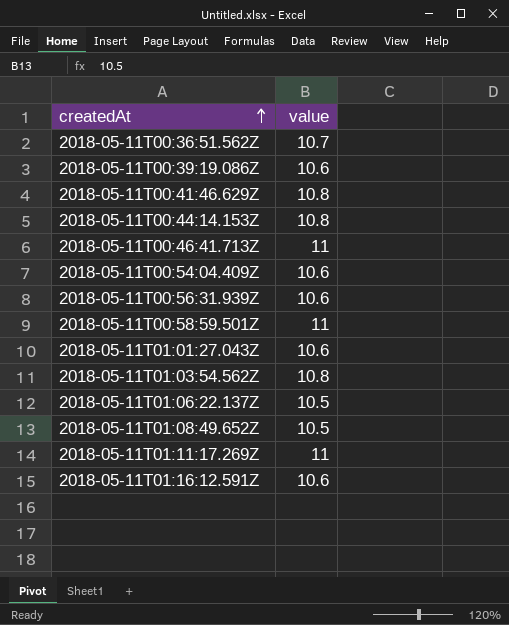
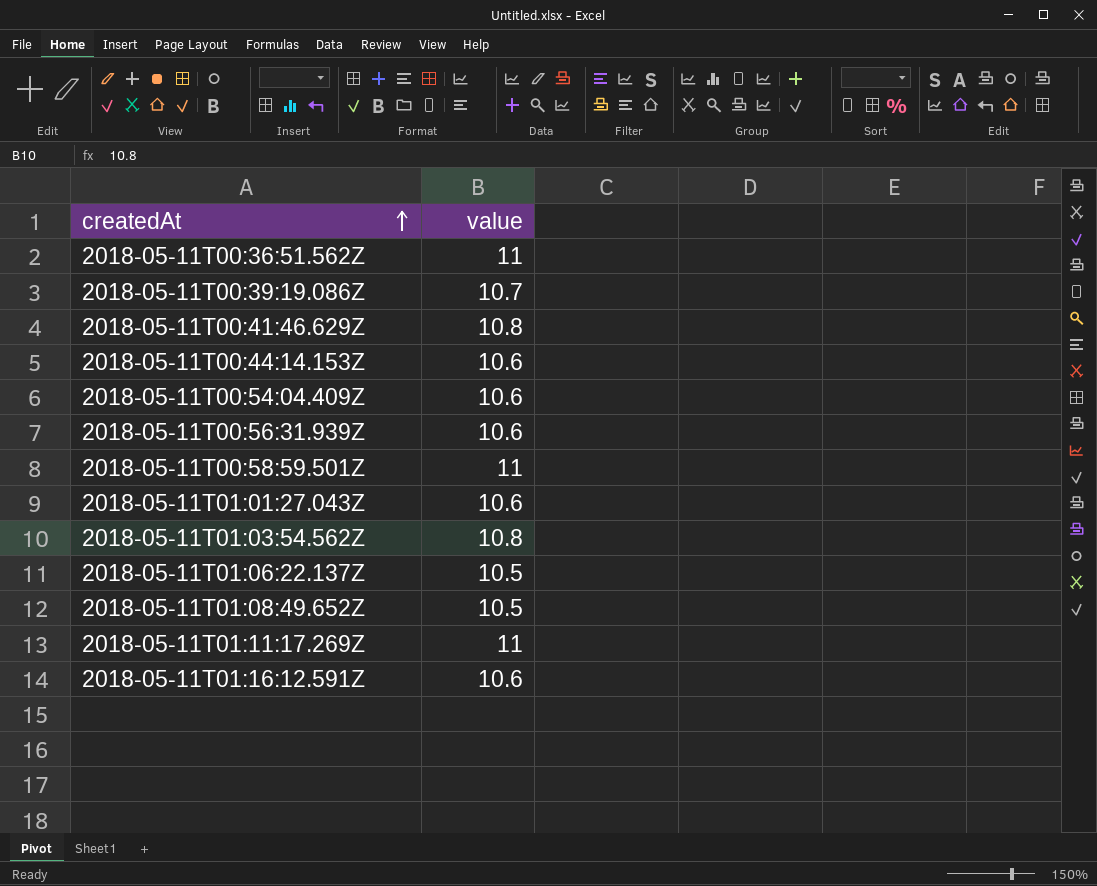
row 2018-05-11T00:46:41.713Z: 11 -> none
2018-05-11T00:36:51.562Z | value: 10.7 -> 11
2018-05-11T00:39:19.086Z | value: 10.6 -> 10.7
2018-05-11T00:44:14.153Z | value: 10.8 -> 10.6

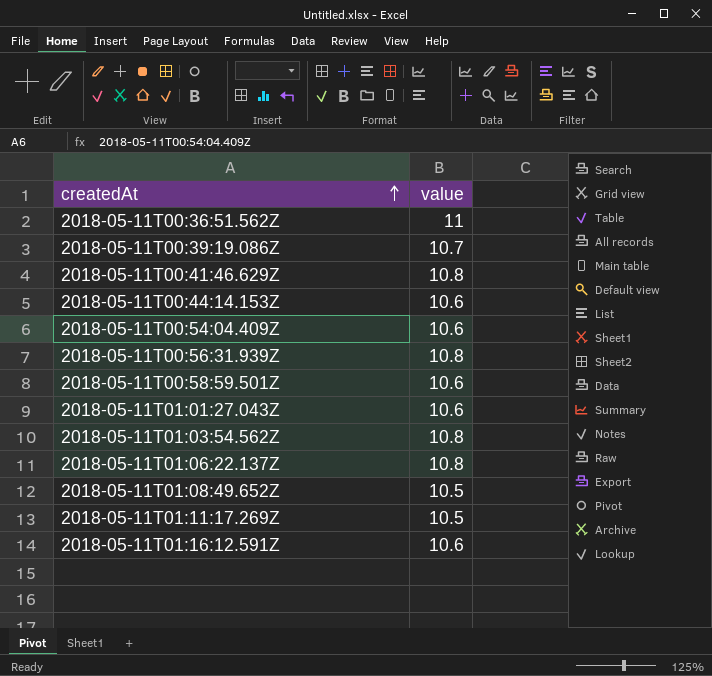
2018-05-11T00:56:31.939Z | value: 10.6 -> 10.8
2018-05-11T00:58:59.501Z | value: 11 -> 10.6
2018-05-11T01:06:22.137Z | value: 10.5 -> 10.8
2018-05-11T01:11:17.269Z | value: 11 -> 10.5

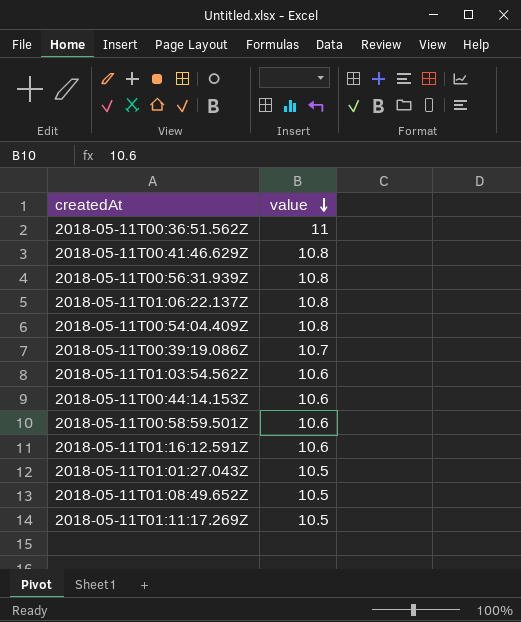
row order: createdAt ascending -> value descending
2018-05-11T00:54:04.409Z | value: 10.6 -> 10.8
2018-05-11T01:03:54.562Z | value: 10.8 -> 10.6
2018-05-11T01:01:27.043Z | value: 10.6 -> 10.5

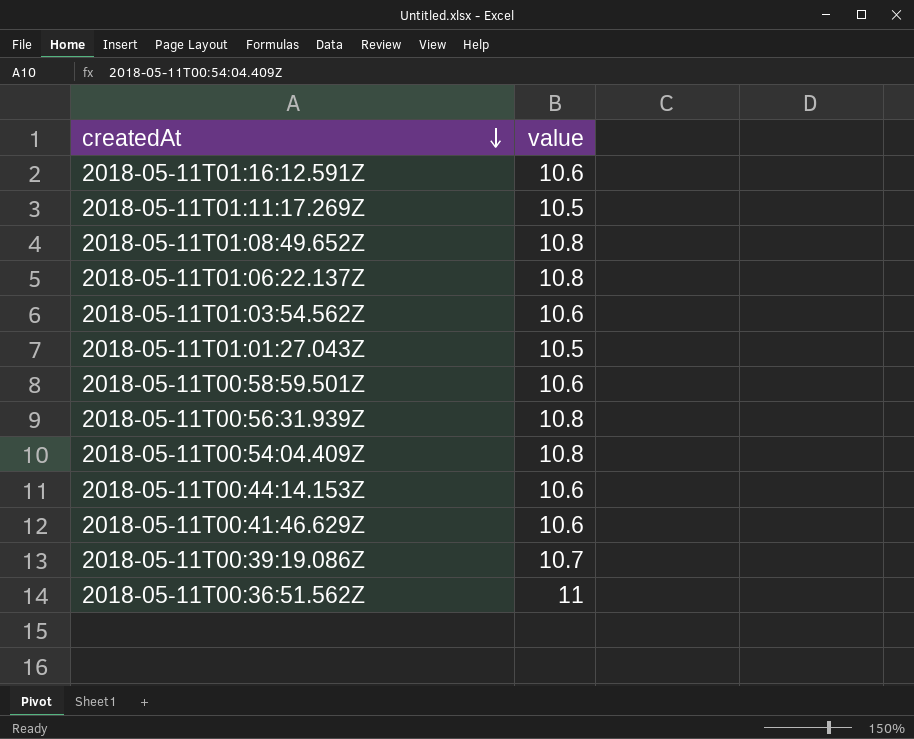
row order: value descending -> createdAt descending
2018-05-11T01:08:49.652Z | value: 10.5 -> 10.8
2018-05-11T00:41:46.629Z | value: 10.8 -> 10.6

